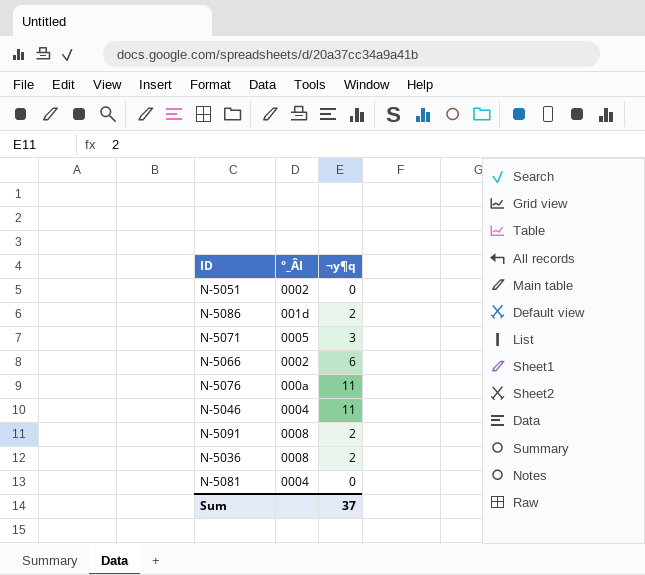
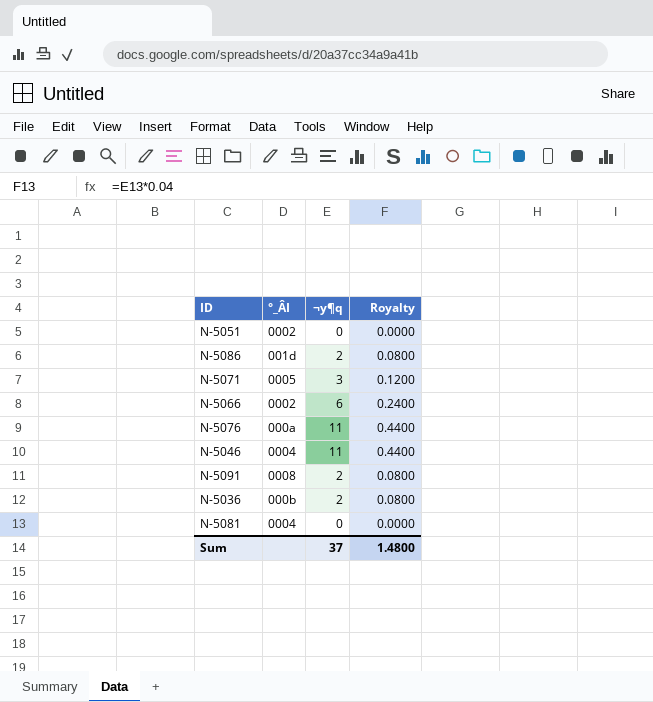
column Royalty | formula: none -> [¬y¶q] * 0.04
N-5036 | °_ÂI: 0008 -> 000b

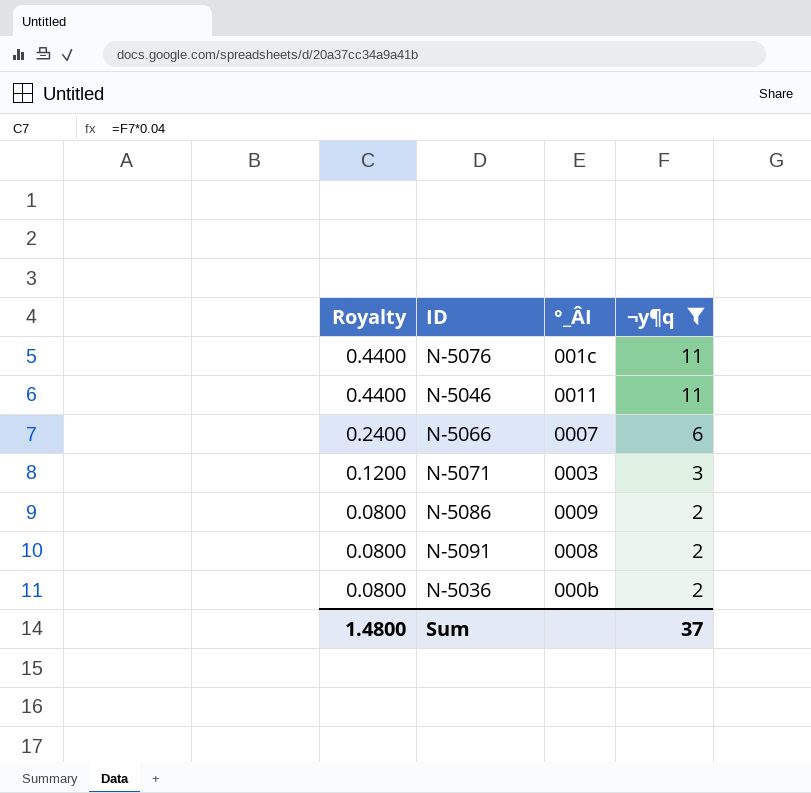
filter: none -> ¬y¶q != 0
row order: none -> Royalty descending
column Royalty | position: 4 -> 1
N-5076 | °_ÂI: 000a -> 001c
N-5046 | °_ÂI: 0004 -> 0011
N-5066 | °_ÂI: 0002 -> 0007
N-5071 | °_ÂI: 0005 -> 0003
N-5086 | °_ÂI: 001d -> 0009

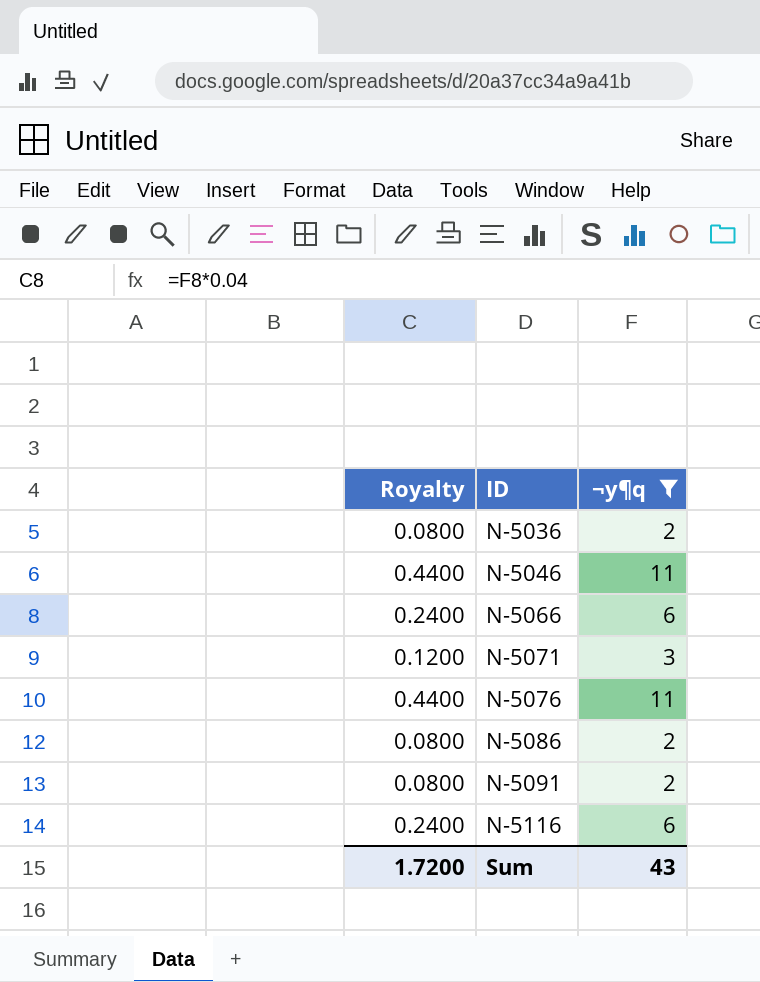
row order: Royalty descending -> ID ascending
column °_ÂI | position: 3 -> none
row N-5116: none -> 0.2400 | 6
Sum | Royalty: 1.4800 -> 1.7200
Sum | ¬y¶q: 37 -> 43

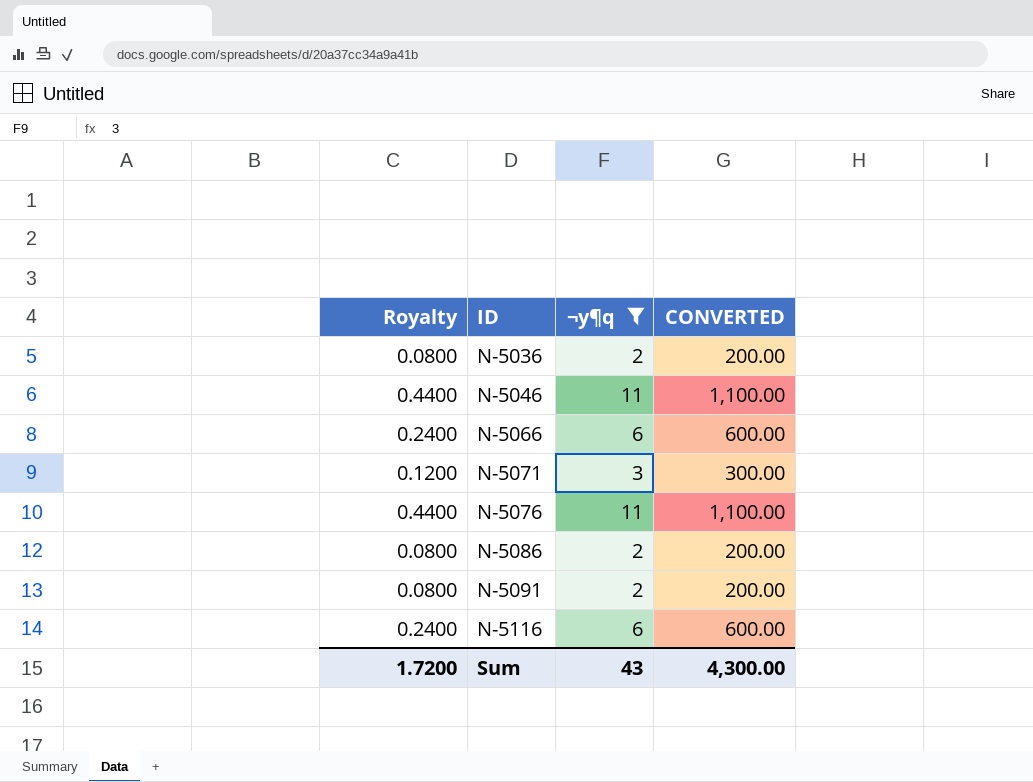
column CONVERTED | formula: none -> [¬y¶q] * 100

